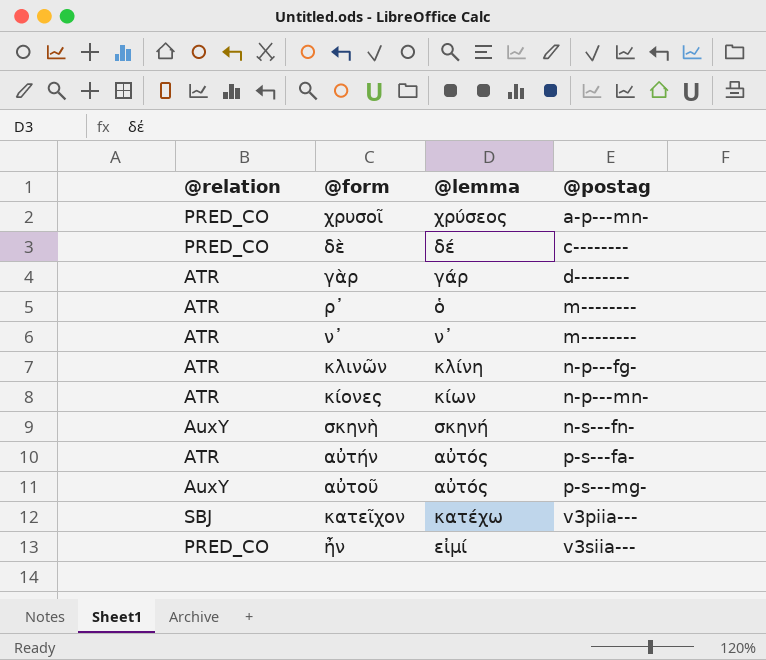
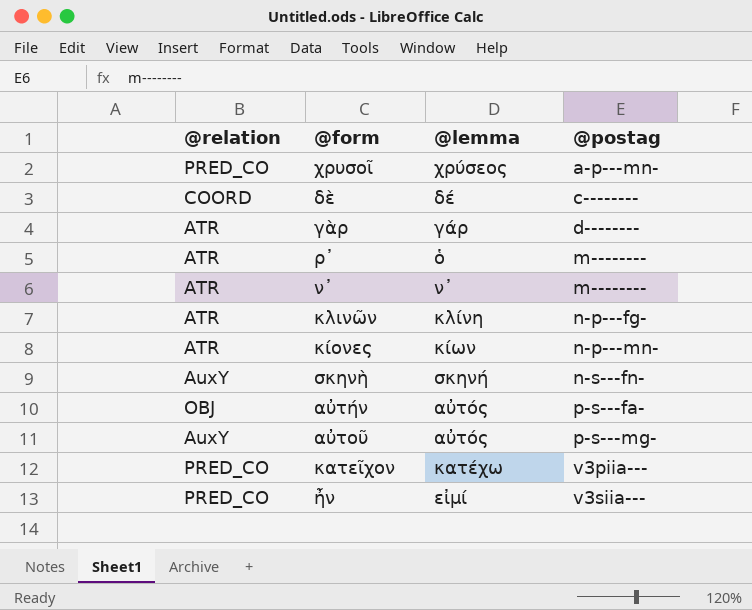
δὲ | @relation: PRED_CO -> COORD
αὐτήν | @relation: ATR -> OBJ
κατεῖχον | @relation: SBJ -> PRED_CO

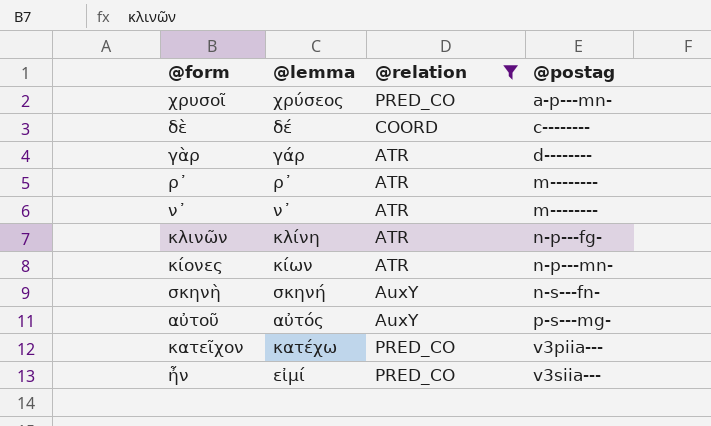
filter: none -> @relation != OBJ
column @relation | position: 1 -> 3
ρ᾽ | @lemma: ὁ -> ρ᾽

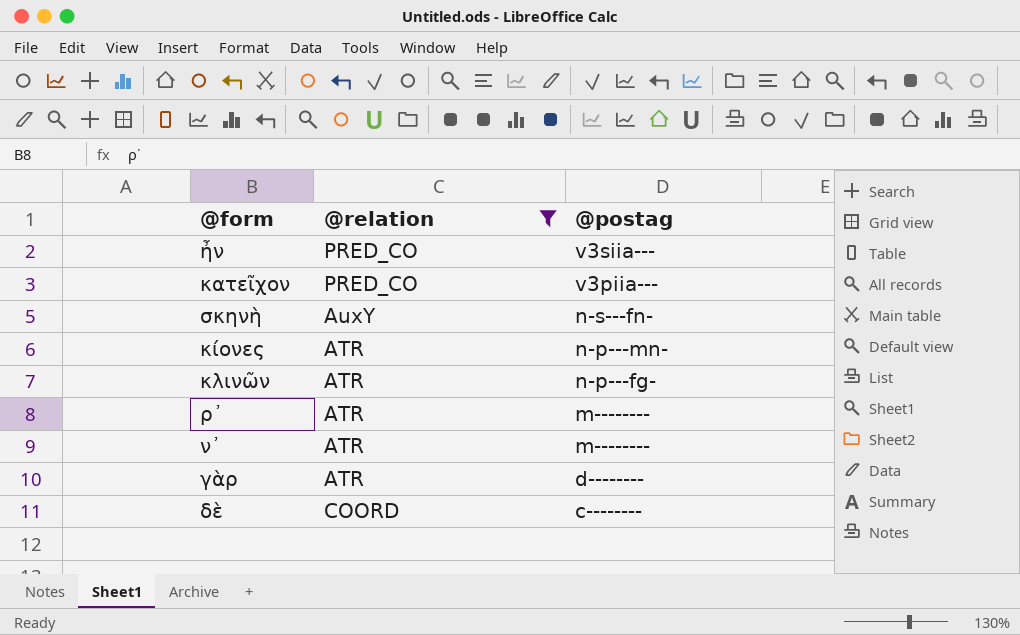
row order: @postag ascending -> @postag descending
column @lemma | position: 2 -> none
row χρυσοῖ: χρύσεος | PRED_CO | a-p---mn- -> none
row αὐτοῦ: αὐτός | AuxY | p-s---mg- -> none

